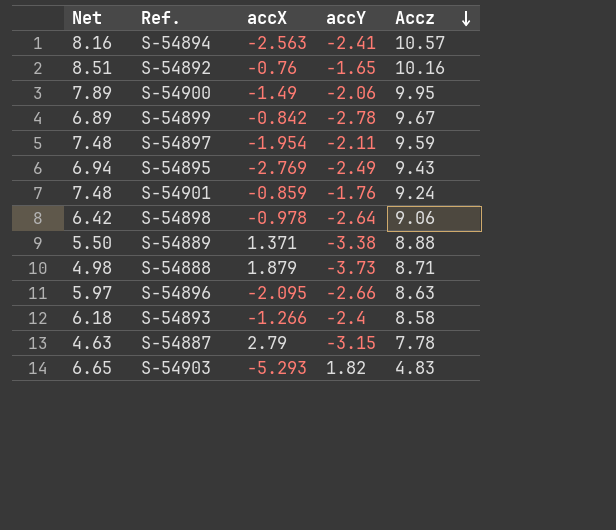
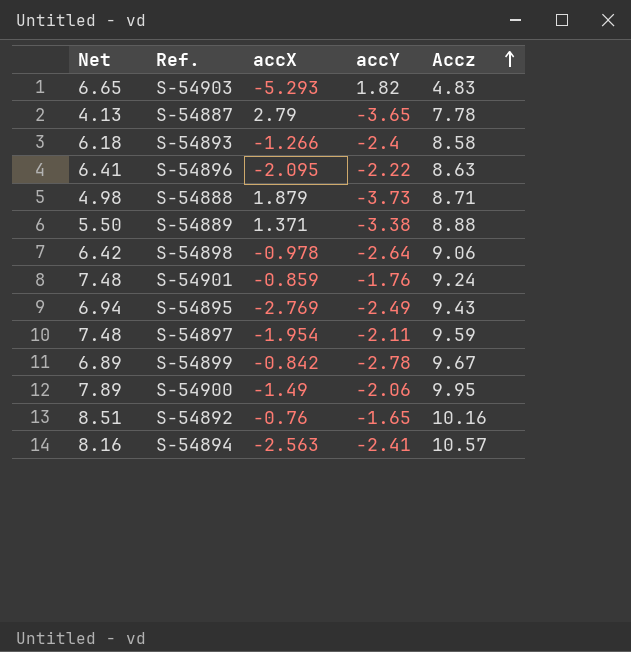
row order: Accz descending -> Accz ascending
S-54887 | Net: 4.63 -> 4.13
S-54887 | accY: -3.15 -> -3.65
S-54896 | Net: 5.97 -> 6.41
S-54896 | accY: -2.66 -> -2.22

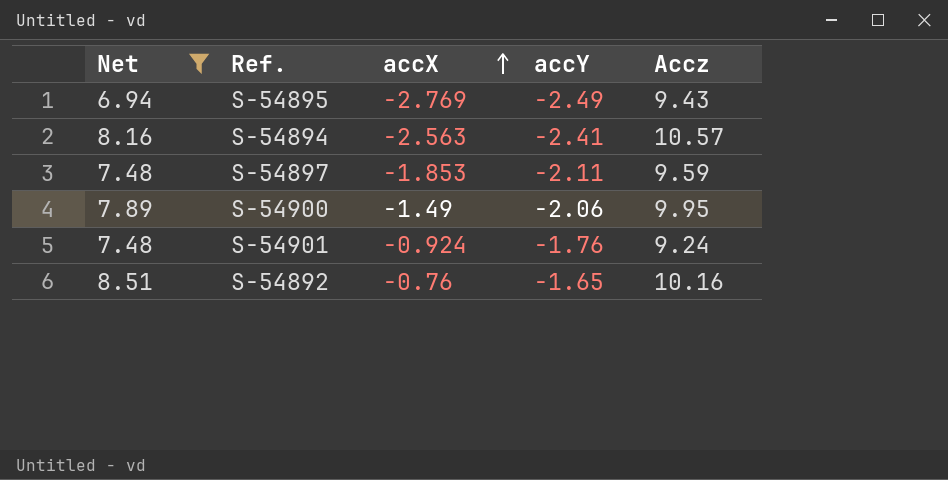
filter: none -> Net >= 6.94
row order: Accz ascending -> accX ascending
S-54897 | accX: -1.954 -> -1.853
S-54901 | accX: -0.859 -> -0.924

